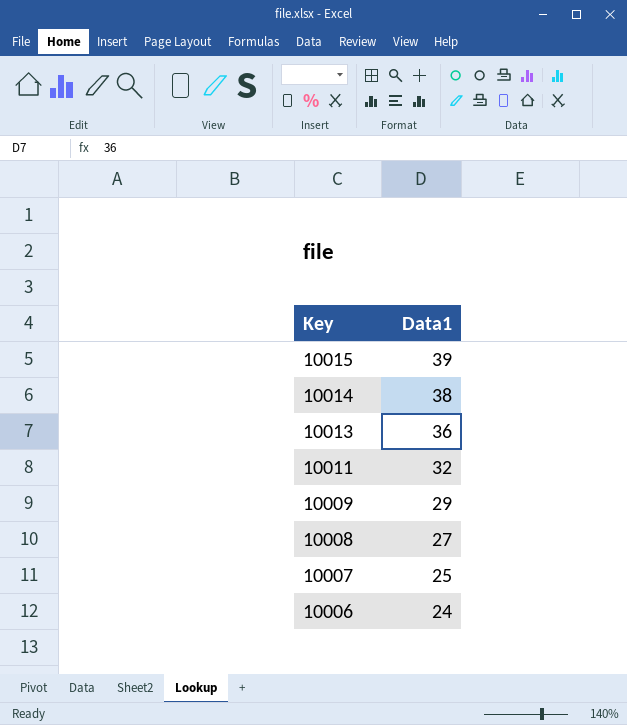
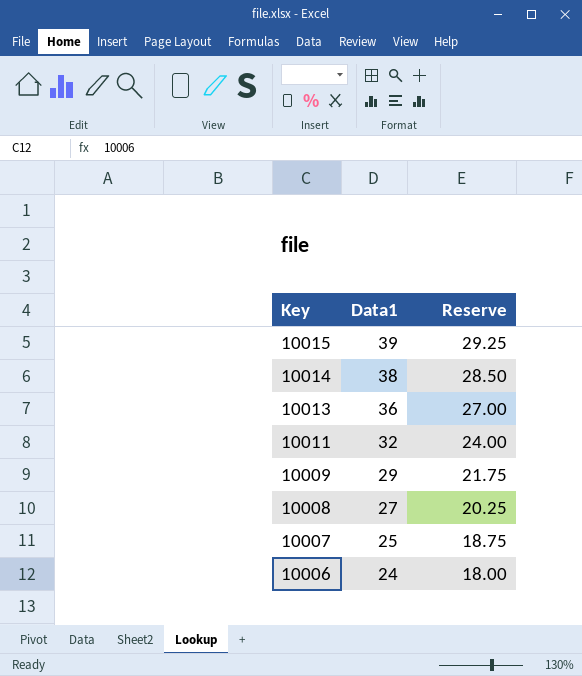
column Reserve | formula: none -> [Data1] * 0.75

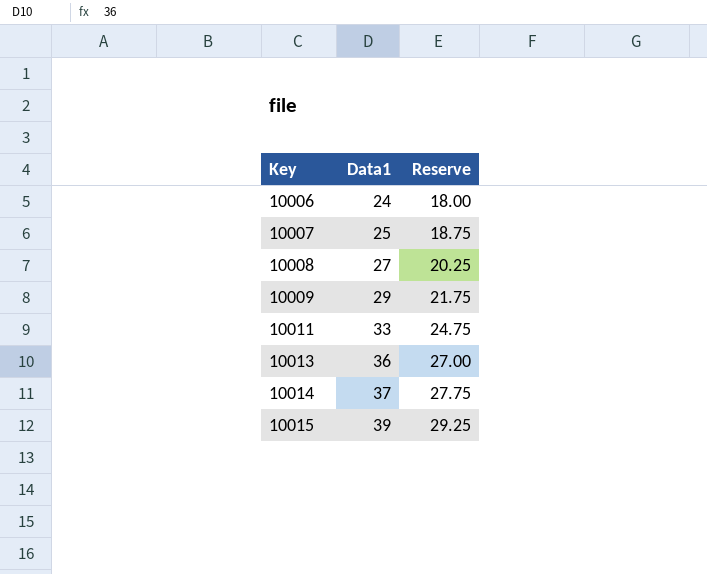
row order: Key descending -> Key ascending
10011 | Data1: 32 -> 33
10011 | Reserve: 24.00 -> 24.75
10014 | Data1: 38 -> 37
10014 | Reserve: 28.50 -> 27.75

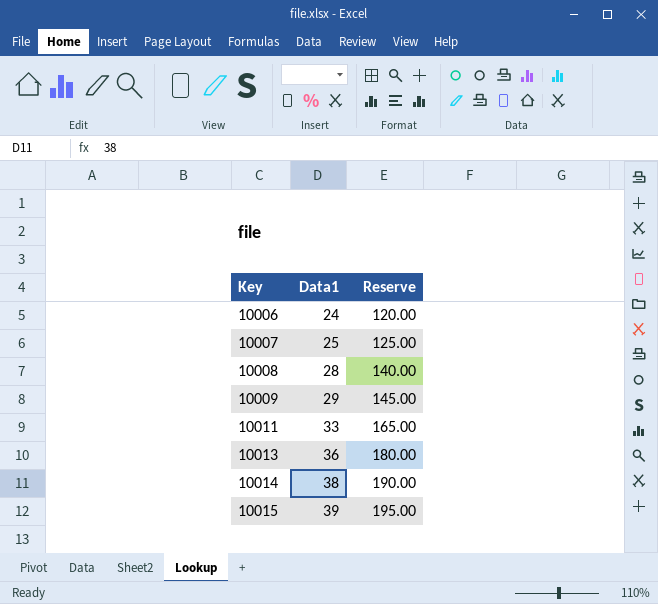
column Reserve | formula: [Data1] * 0.75 -> [Data1] * 5
10008 | Data1: 27 -> 28
10014 | Data1: 37 -> 38

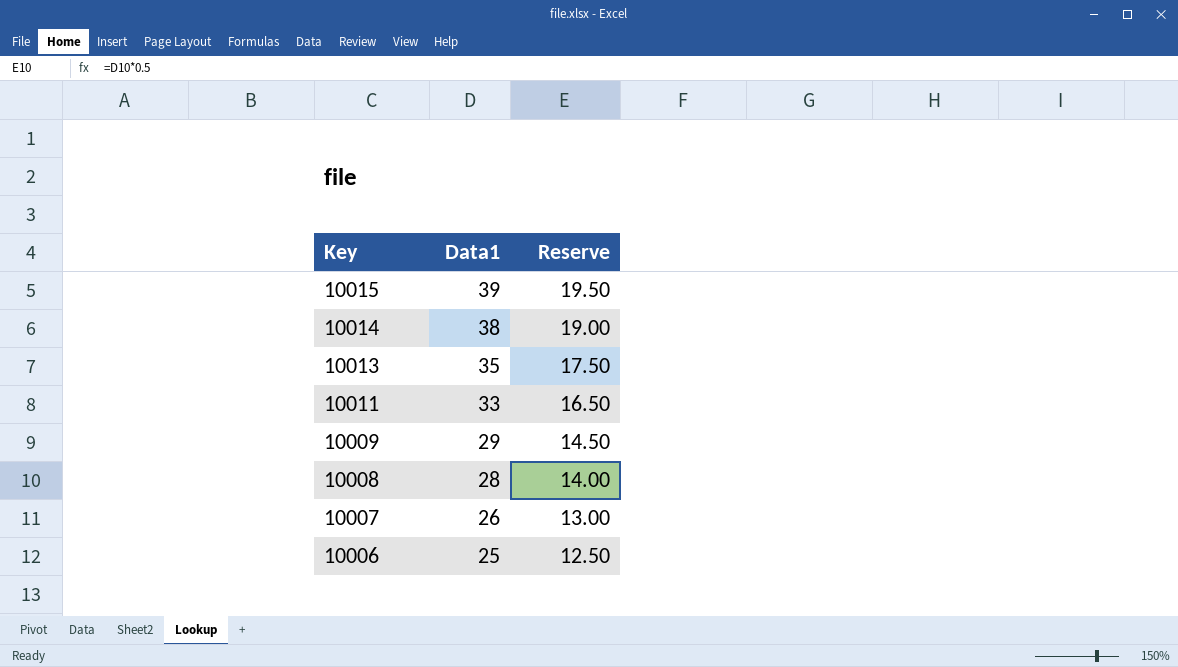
row order: Key ascending -> Key descending
column Reserve | formula: [Data1] * 5 -> [Data1] * 0.5
10013 | Data1: 36 -> 35
10007 | Data1: 25 -> 26
10006 | Data1: 24 -> 25

